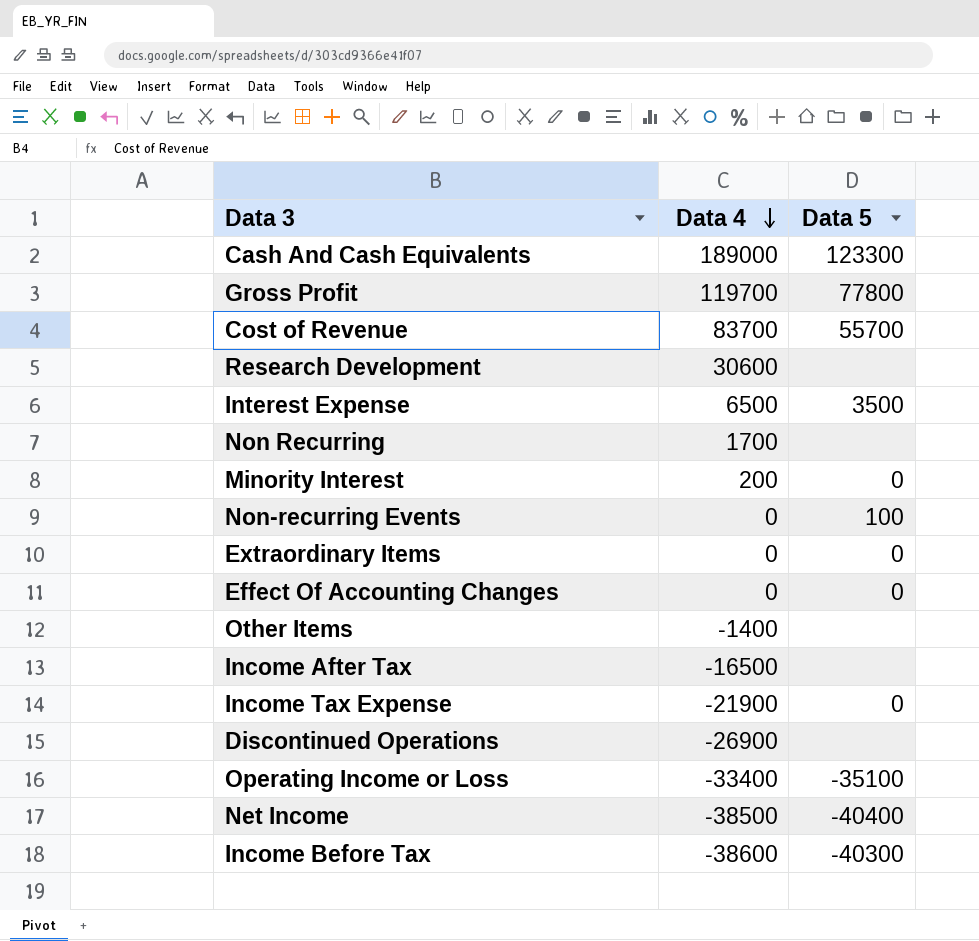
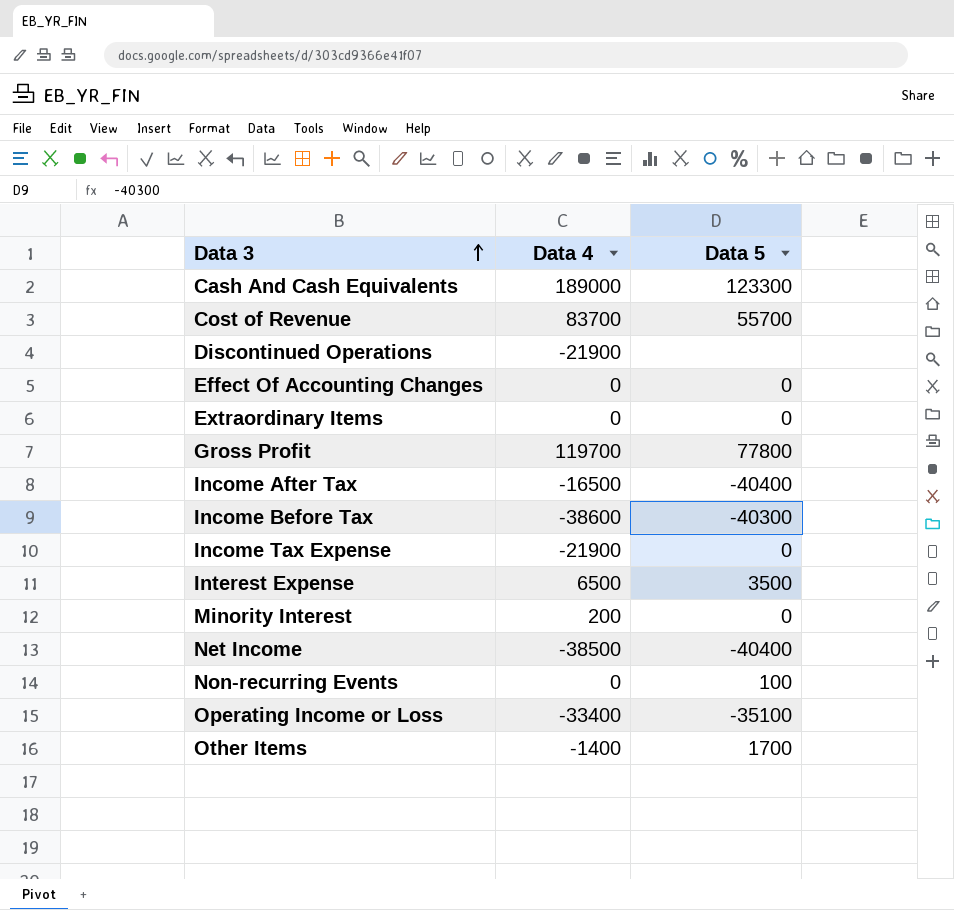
row order: Data 4 descending -> Data 3 ascending
row Research Development: 30600 | none -> none
row Non Recurring: 1700 | none -> none
Discontinued Operations | Data 4: -26900 -> -21900
Income After Tax | Data 5: none -> -40400
Other Items | Data 5: none -> 1700

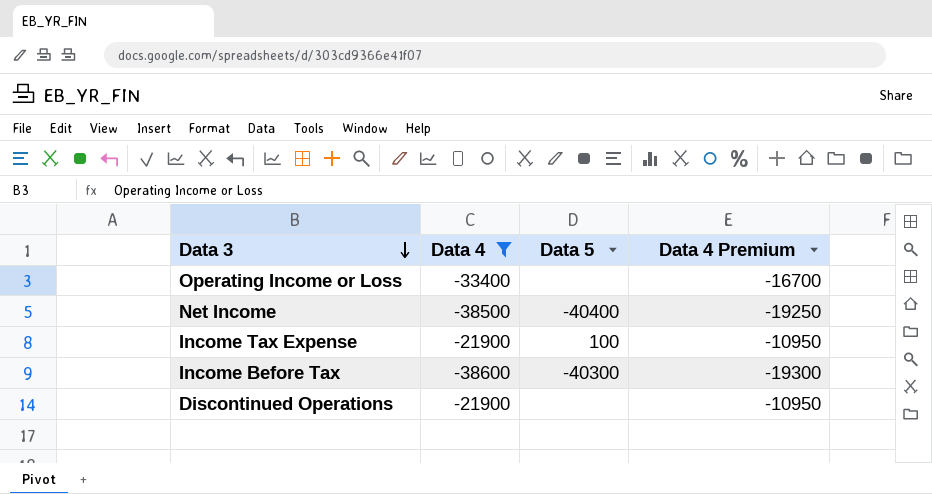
filter: none -> Data 4 <= -21900
row order: Data 3 ascending -> Data 3 descending
column Data 4 Premium | formula: none -> [Data 4] * 0.5
Operating Income or Loss | Data 5: -35100 -> none
Income Tax Expense | Data 5: 0 -> 100

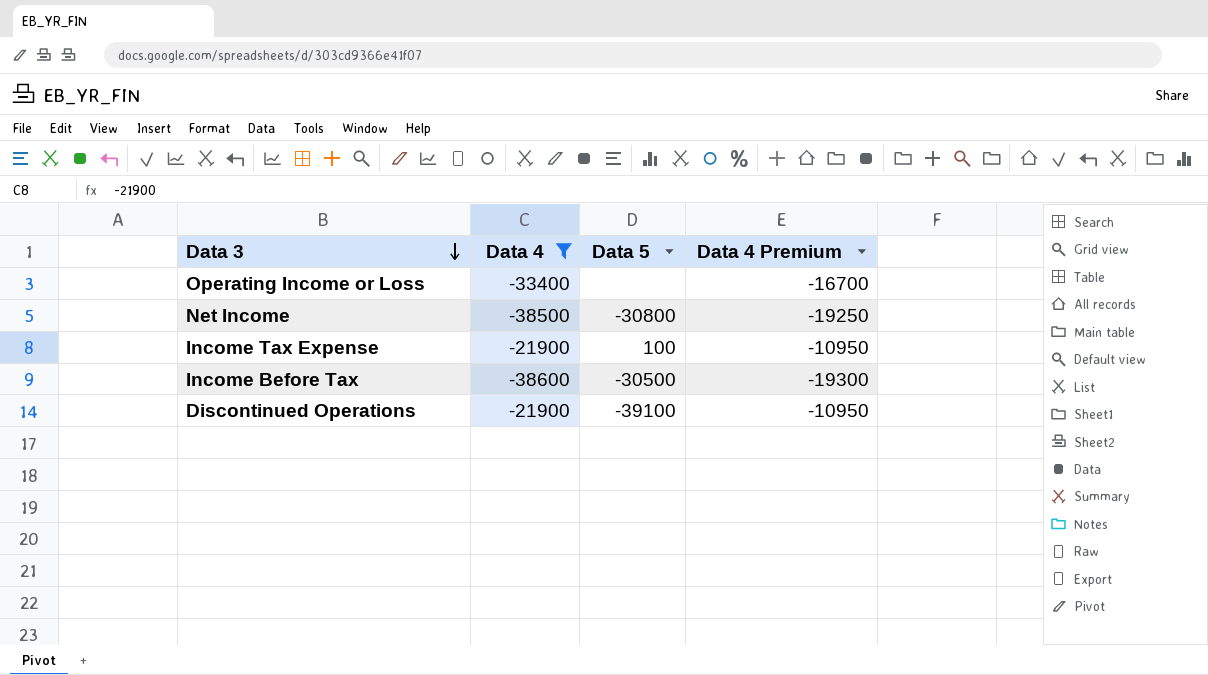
Net Income | Data 5: -40400 -> -30800
Income Before Tax | Data 5: -40300 -> -30500
Discontinued Operations | Data 5: none -> -39100

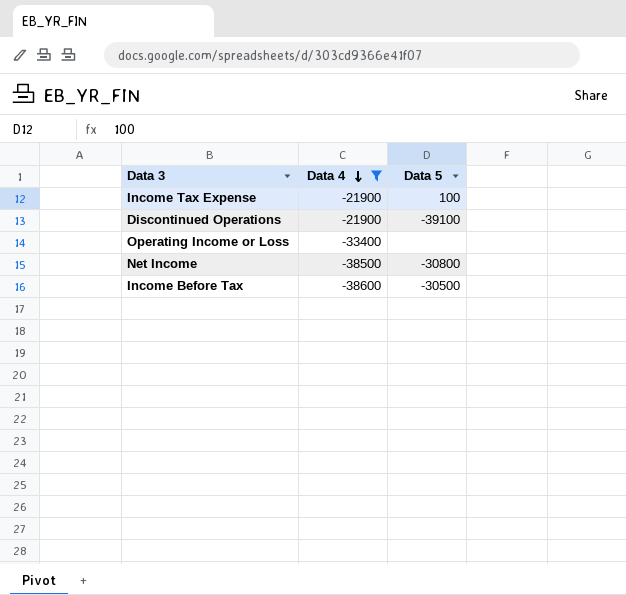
row order: Data 3 descending -> Data 4 descending
column Data 4 Premium | formula: [Data 4] * 0.5 -> none

